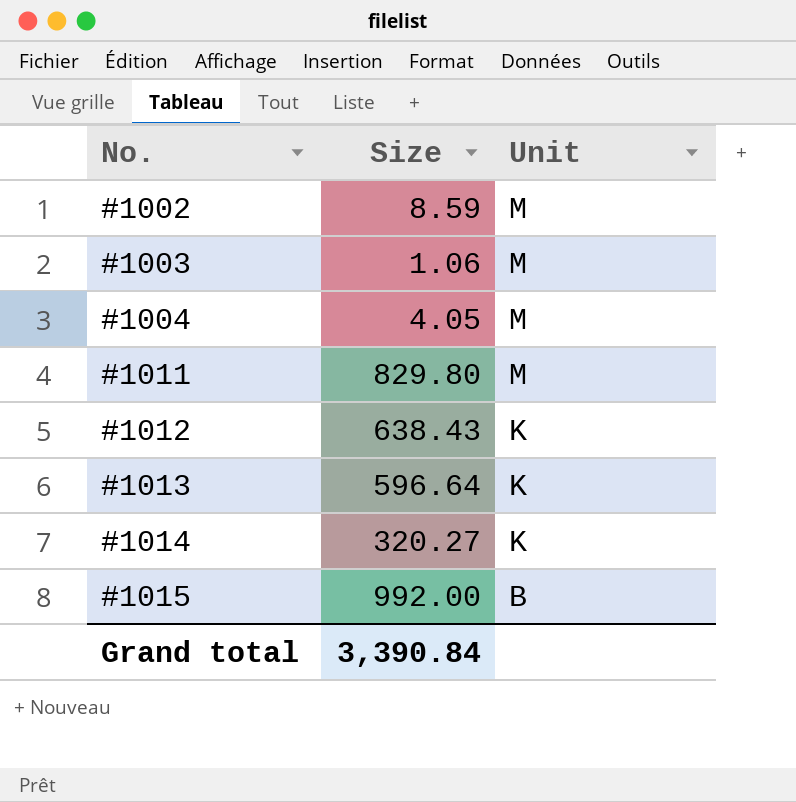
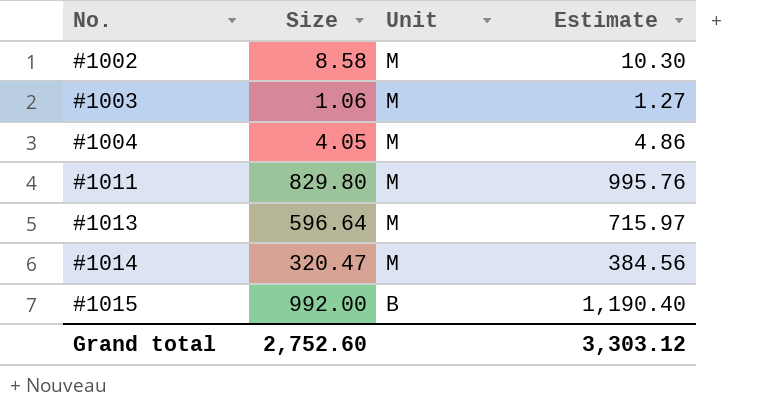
column Estimate | formula: none -> [Size] * 1.2
row #1012: 638.43 | K -> none
#1002 | Size: 8.59 -> 8.58
#1013 | Unit: K -> M
#1014 | Size: 320.27 -> 320.47
#1014 | Unit: K -> M
Grand total | Size: 3,390.84 -> 2,752.60

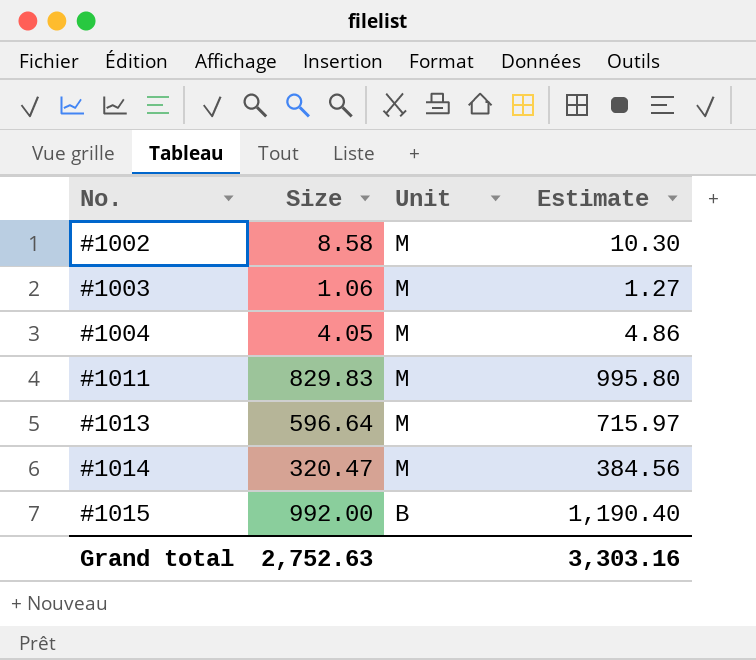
#1011 | Size: 829.80 -> 829.83
#1011 | Estimate: 995.76 -> 995.80
Grand total | Size: 2,752.60 -> 2,752.63
Grand total | Estimate: 3,303.12 -> 3,303.16

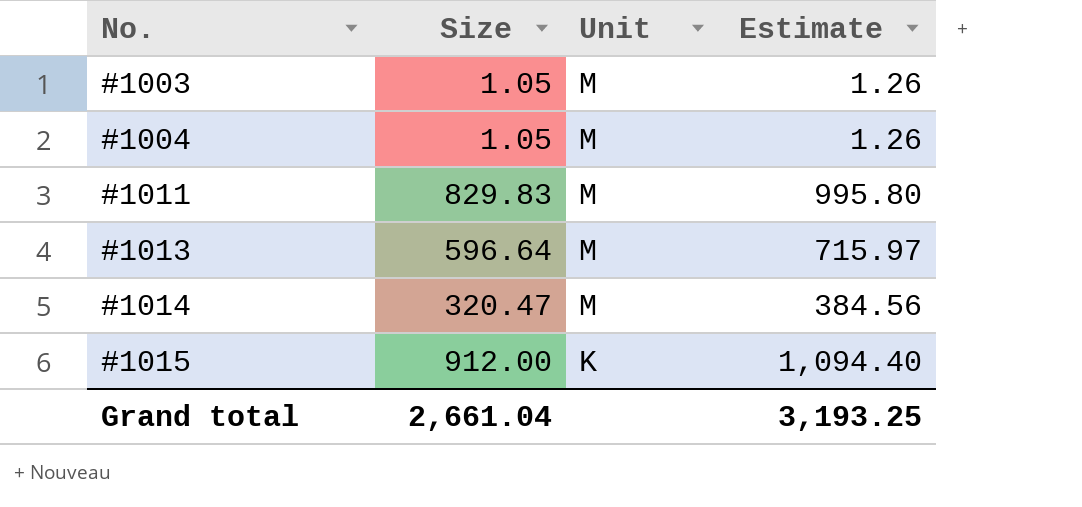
row #1002: 8.58 | M | 10.30 -> none
#1003 | Size: 1.06 -> 1.05
#1003 | Estimate: 1.27 -> 1.26
#1004 | Size: 4.05 -> 1.05
#1004 | Estimate: 4.86 -> 1.26
#1015 | Size: 992.00 -> 912.00
#1015 | Unit: B -> K
#1015 | Estimate: 1,190.40 -> 1,094.40
Grand total | Size: 2,752.63 -> 2,661.04
Grand total | Estimate: 3,303.16 -> 3,193.25

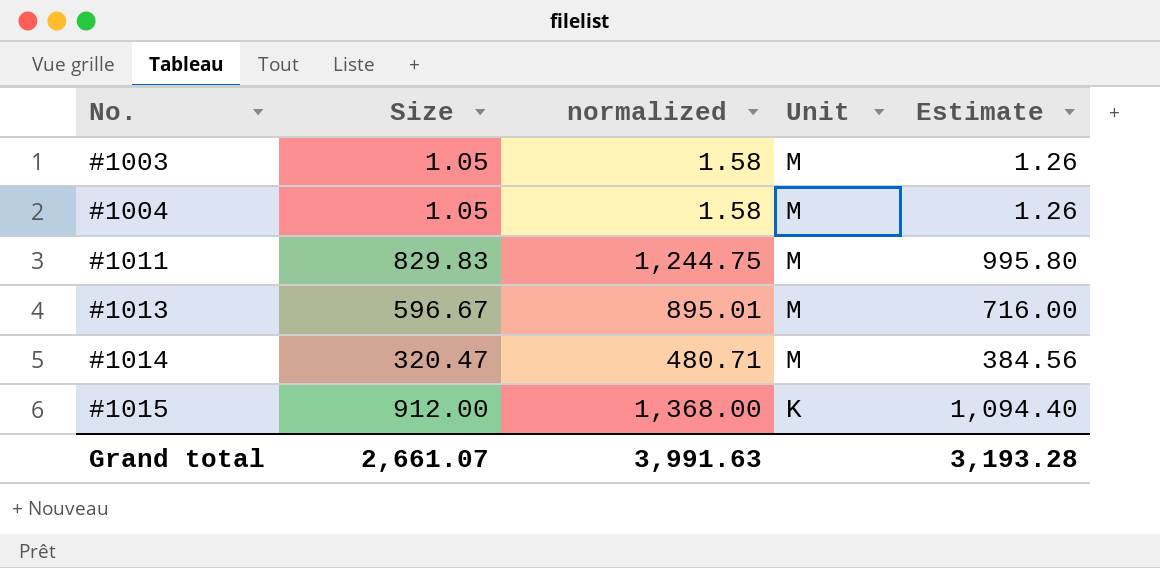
column normalized | formula: none -> [Size] * 1.5
#1013 | Size: 596.64 -> 596.67
#1013 | Estimate: 715.97 -> 716.00
Grand total | Size: 2,661.04 -> 2,661.07
Grand total | Estimate: 3,193.25 -> 3,193.28

